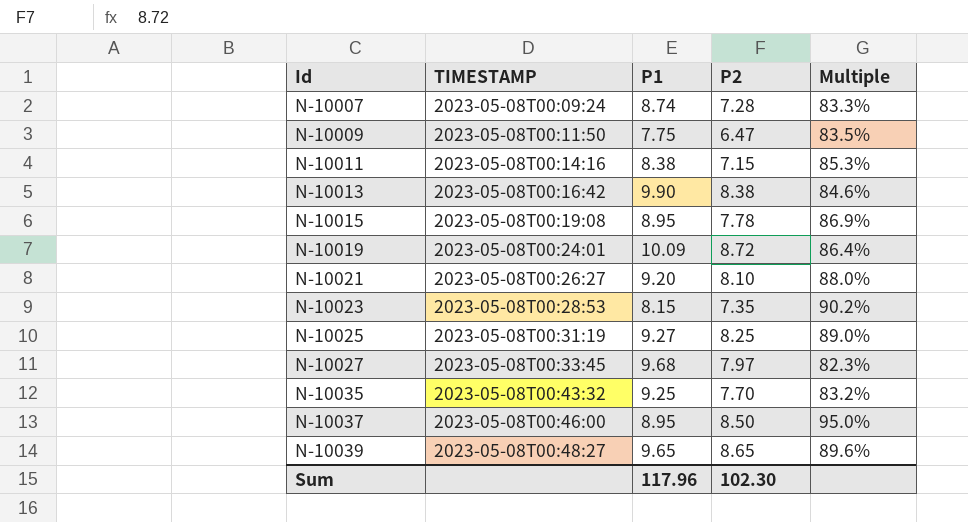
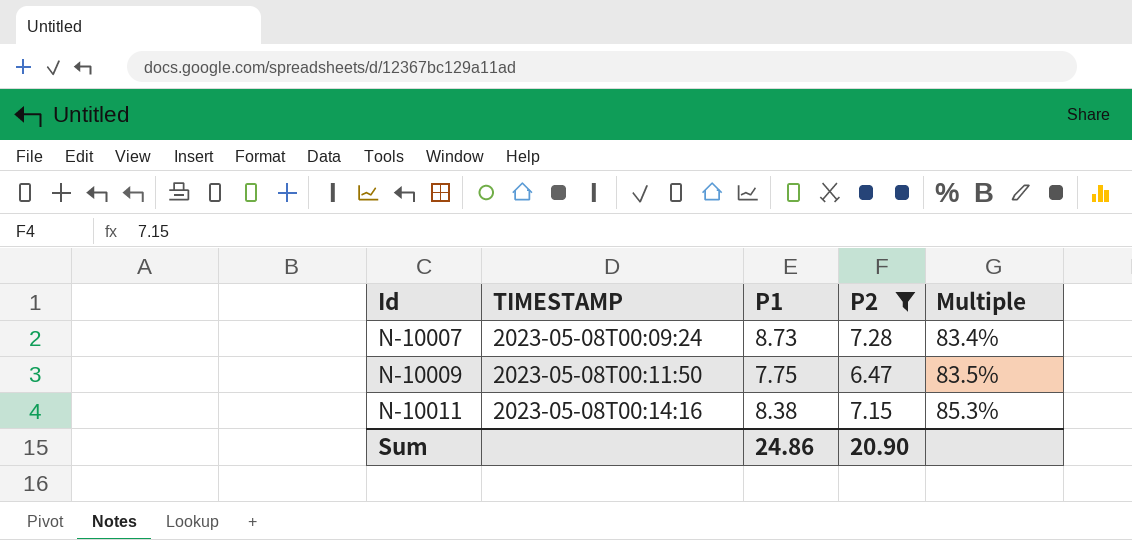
filter: none -> P2 <= 7.28
N-10007 | P1: 8.74 -> 8.73
N-10007 | Multiple: 83.3% -> 83.4%
Sum | P1: 117.96 -> 24.86
Sum | P2: 102.30 -> 20.90

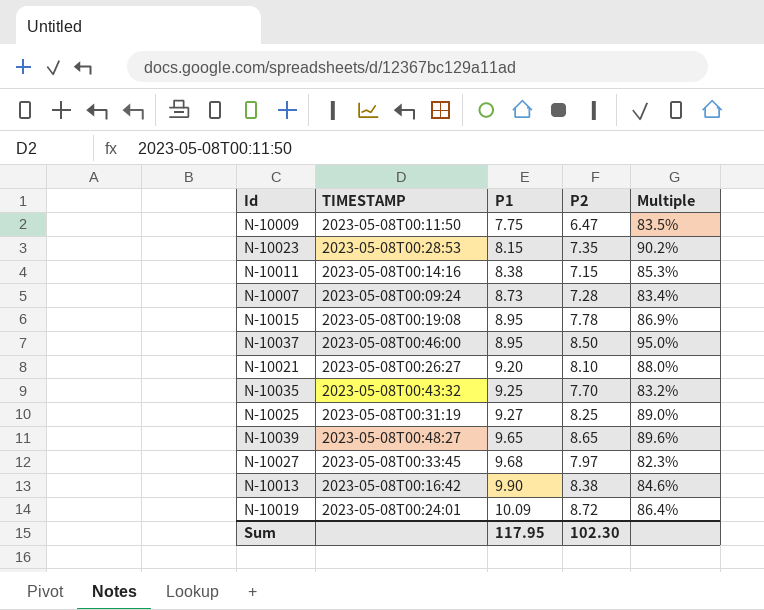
filter: P2 <= 7.28 -> none
row order: Id ascending -> P1 ascending
Sum | P1: 24.86 -> 117.95
Sum | P2: 20.90 -> 102.30

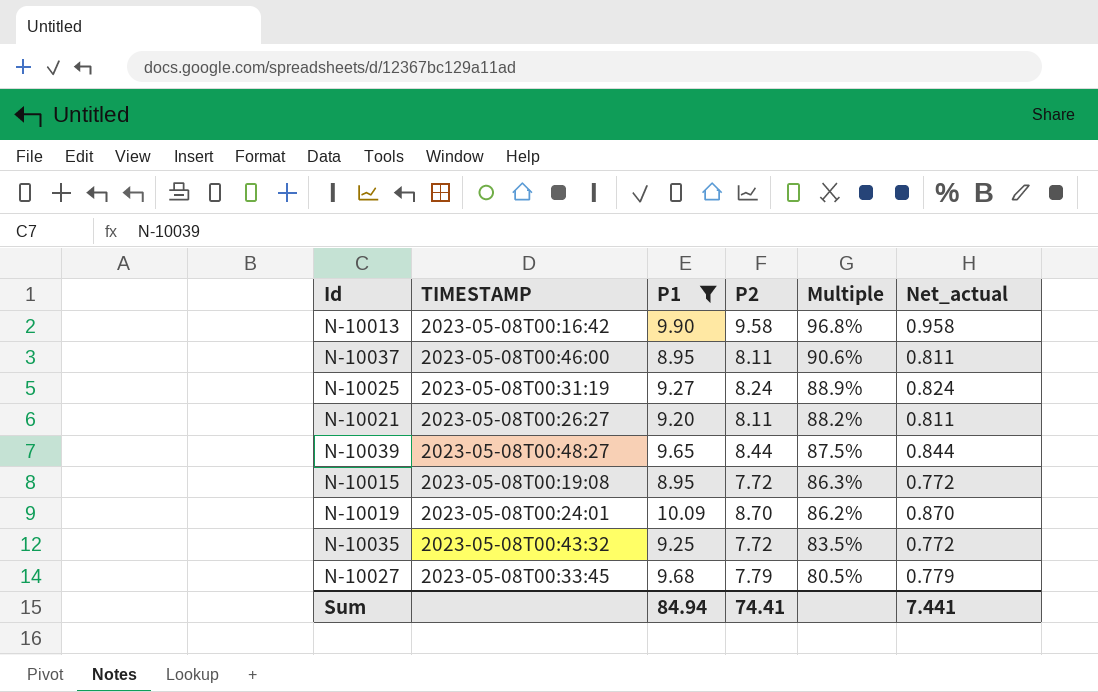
filter: none -> P1 >= 8.95
row order: P1 ascending -> Multiple descending
column Net_actual | formula: none -> [P2] * 0.1
N-10013 | P2: 8.38 -> 9.58
N-10013 | Multiple: 84.6% -> 96.8%
N-10037 | P2: 8.50 -> 8.11
N-10037 | Multiple: 95.0% -> 90.6%
N-10025 | P2: 8.25 -> 8.24
N-10025 | Multiple: 89.0% -> 88.9%
N-10021 | P2: 8.10 -> 8.11
N-10021 | Multiple: 88.0% -> 88.2%
N-10039 | P2: 8.65 -> 8.44
N-10039 | Multiple: 89.6% -> 87.5%
N-10015 | P2: 7.78 -> 7.72
N-10015 | Multiple: 86.9% -> 86.3%
N-10019 | P2: 8.72 -> 8.70
N-10019 | Multiple: 86.4% -> 86.2%
N-10035 | P2: 7.70 -> 7.72
N-10035 | Multiple: 83.2% -> 83.5%
N-10027 | P2: 7.97 -> 7.79
N-10027 | Multiple: 82.3% -> 80.5%
Sum | P1: 117.95 -> 84.94
Sum | P2: 102.30 -> 74.41

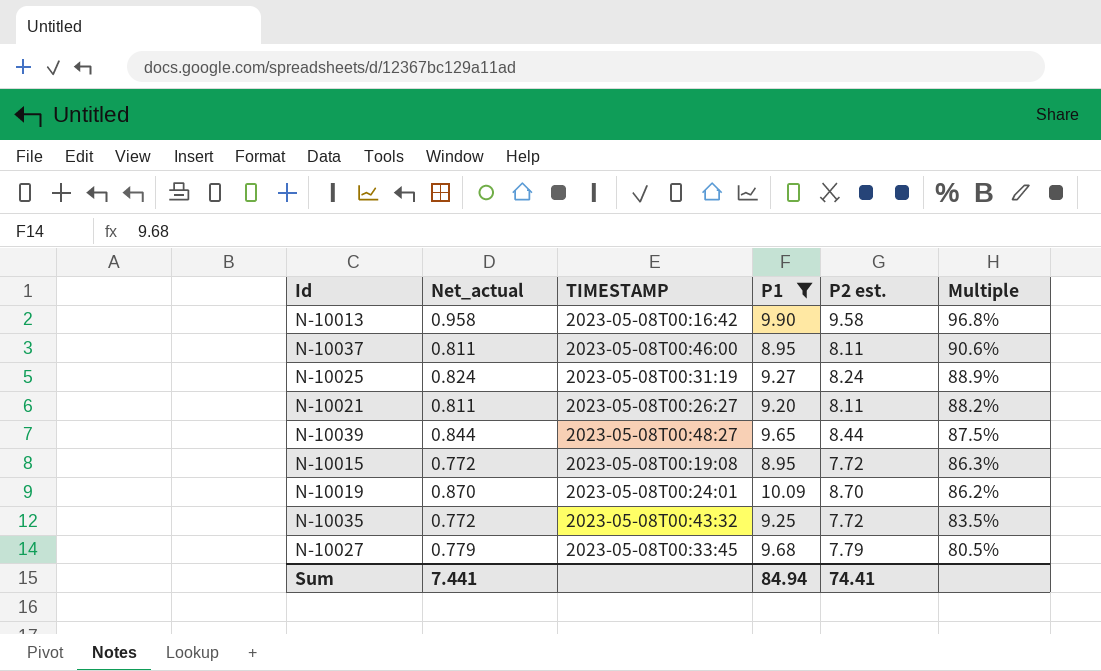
column Net_actual | position: 6 -> 2
column name: P2 -> P2 est.

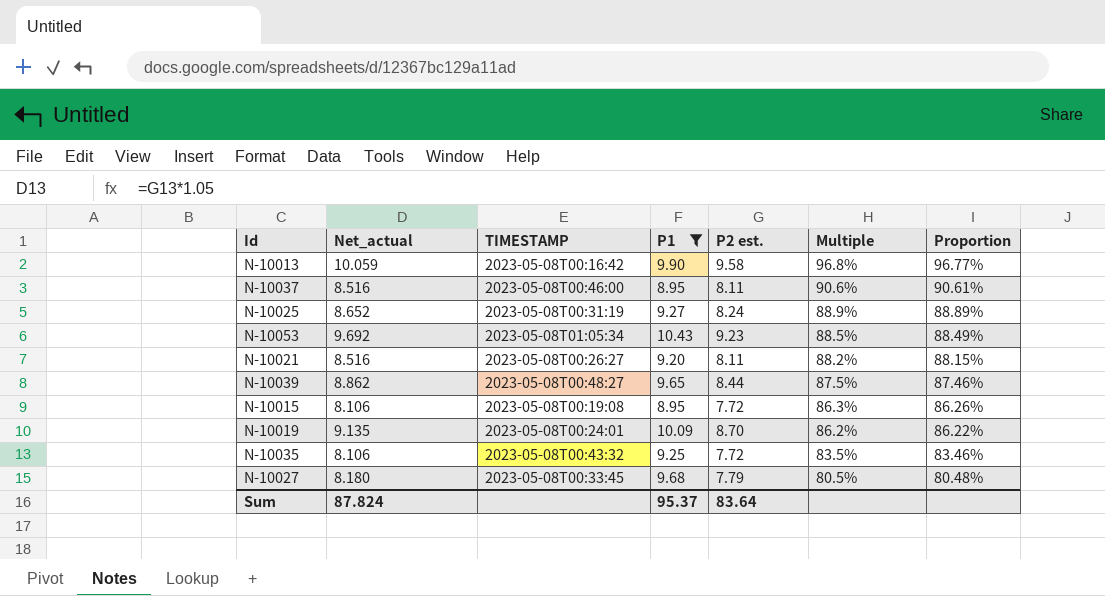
column Net_actual | formula: [P2 est.] * 0.1 -> [P2 est.] * 1.05
column Proportion | formula: none -> [P2 est.] / [P1]
row N-10053: none -> 9.692 | 2023-05-08T01:05:34 | 10.43 | 9.23 | 88.5% | 88.49%
Sum | Net_actual: 7.441 -> 87.824
Sum | P1: 84.94 -> 95.37
Sum | P2 est.: 74.41 -> 83.64

